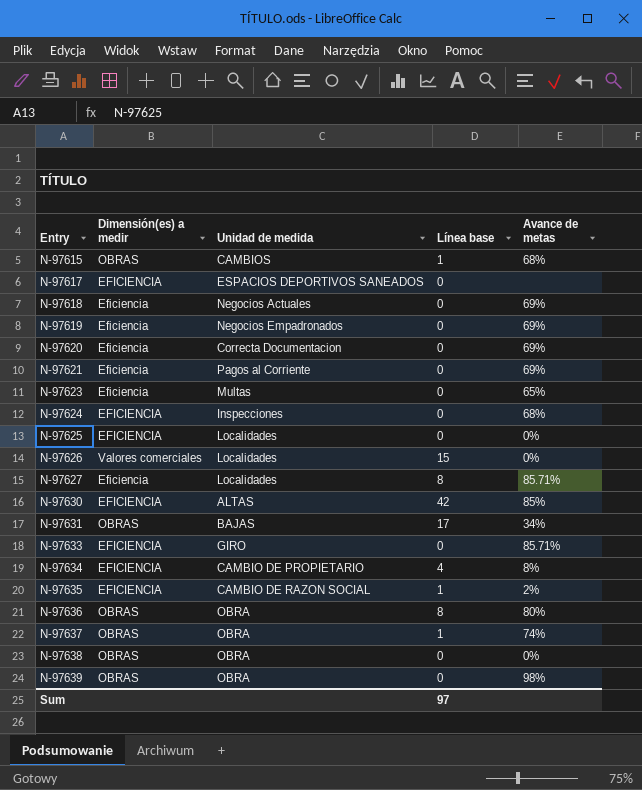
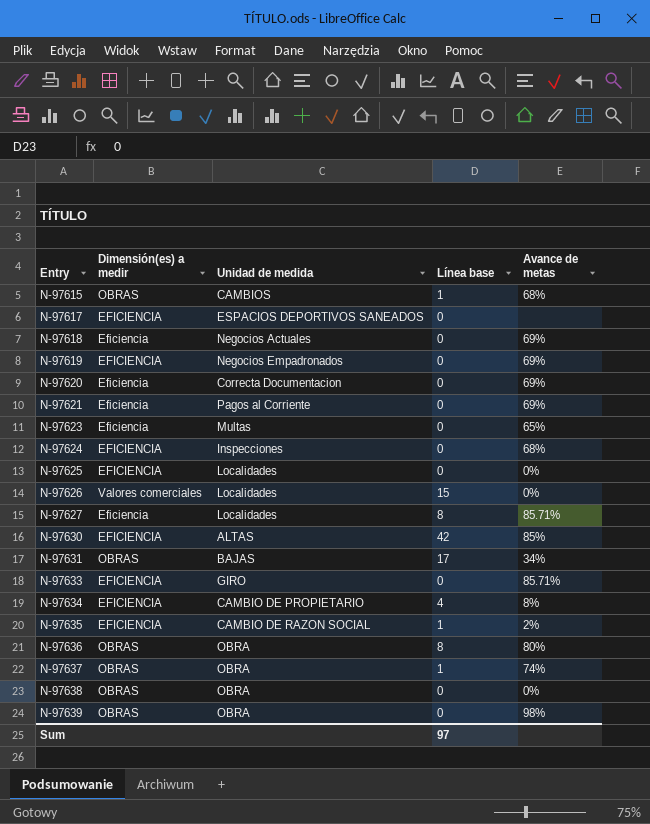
N-97619 | Dimensión(es) a medir: Eficiencia -> EFICIENCIA

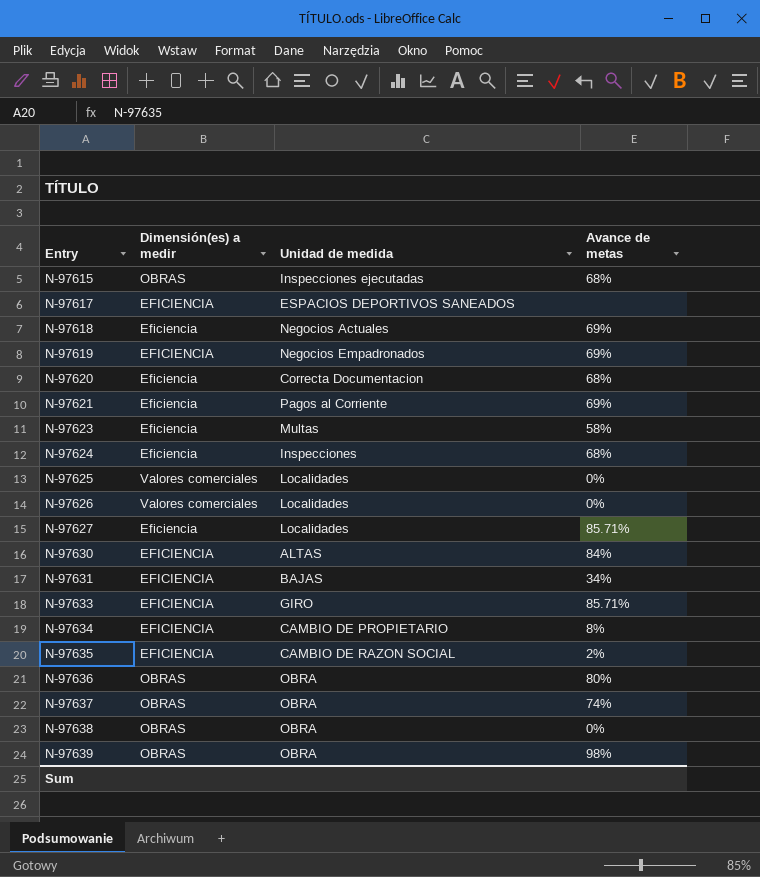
column Línea base | position: 4 -> none
N-97615 | Unidad de medida: CAMBIOS -> Inspecciones ejecutadas
N-97620 | Avance de metas: 69% -> 68%
N-97623 | Avance de metas: 65% -> 58%
N-97624 | Dimensión(es) a medir: EFICIENCIA -> Eficiencia
N-97625 | Dimensión(es) a medir: EFICIENCIA -> Valores comerciales
N-97630 | Avance de metas: 85% -> 84%
N-97631 | Dimensión(es) a medir: OBRAS -> EFICIENCIA

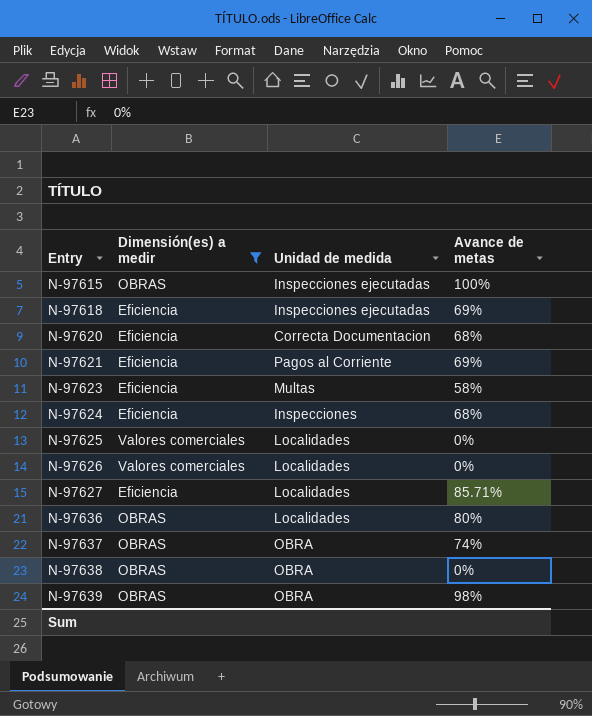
filter: none -> Dimensión(es) a medir != EFICIENCIA
N-97615 | Avance de metas: 68% -> 100%
N-97618 | Unidad de medida: Negocios Actuales -> Inspecciones ejecutadas
N-97636 | Unidad de medida: OBRA -> Localidades

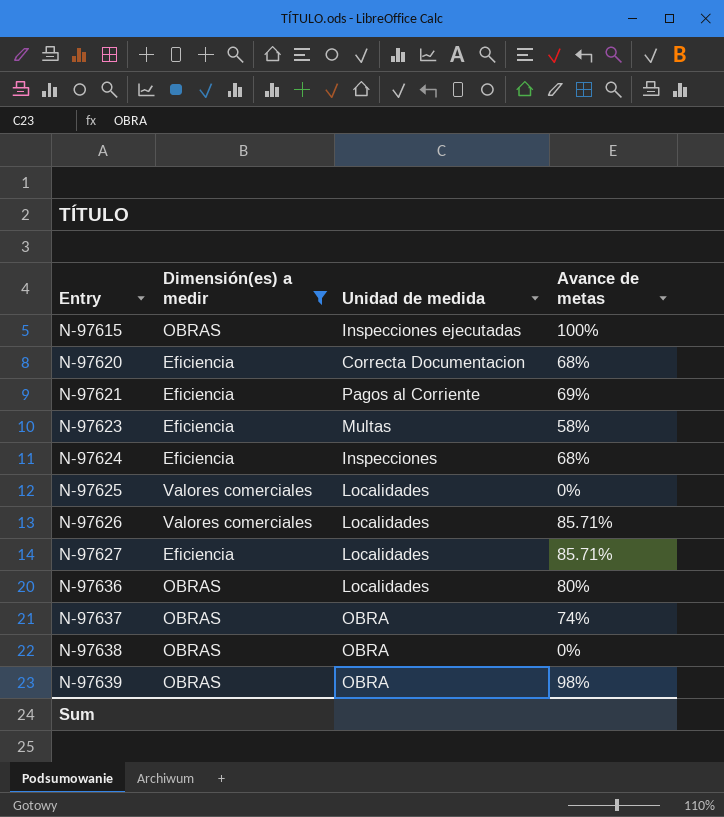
row N-97618: Eficiencia | Inspecciones ejecutadas | 69% -> none
N-97626 | Avance de metas: 0% -> 85.71%

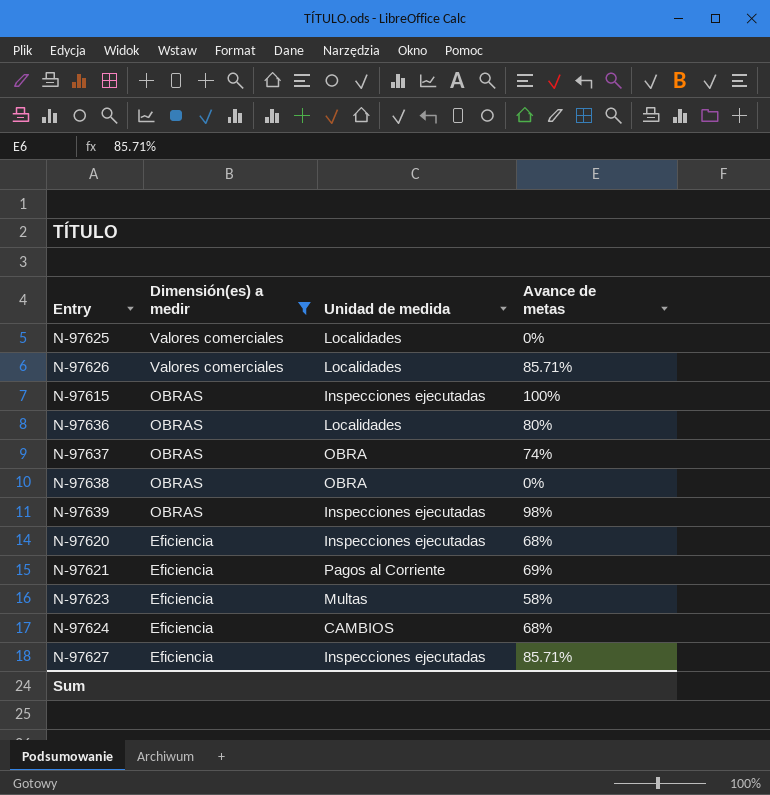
row order: Entry ascending -> Dimensión(es) a medir descending
N-97639 | Unidad de medida: OBRA -> Inspecciones ejecutadas
N-97620 | Unidad de medida: Correcta Documentacion -> Inspecciones ejecutadas
N-97624 | Unidad de medida: Inspecciones -> CAMBIOS
N-97627 | Unidad de medida: Localidades -> Inspecciones ejecutadas

